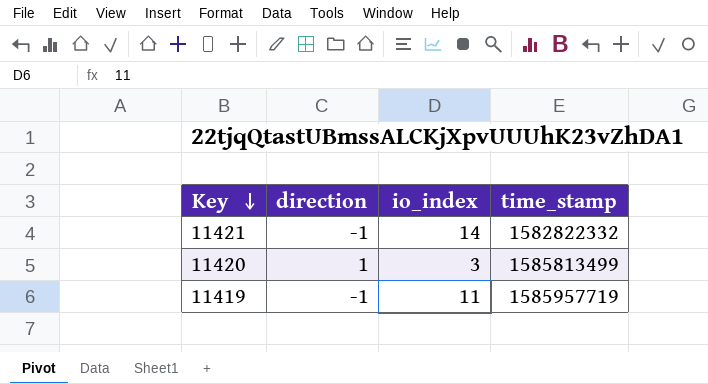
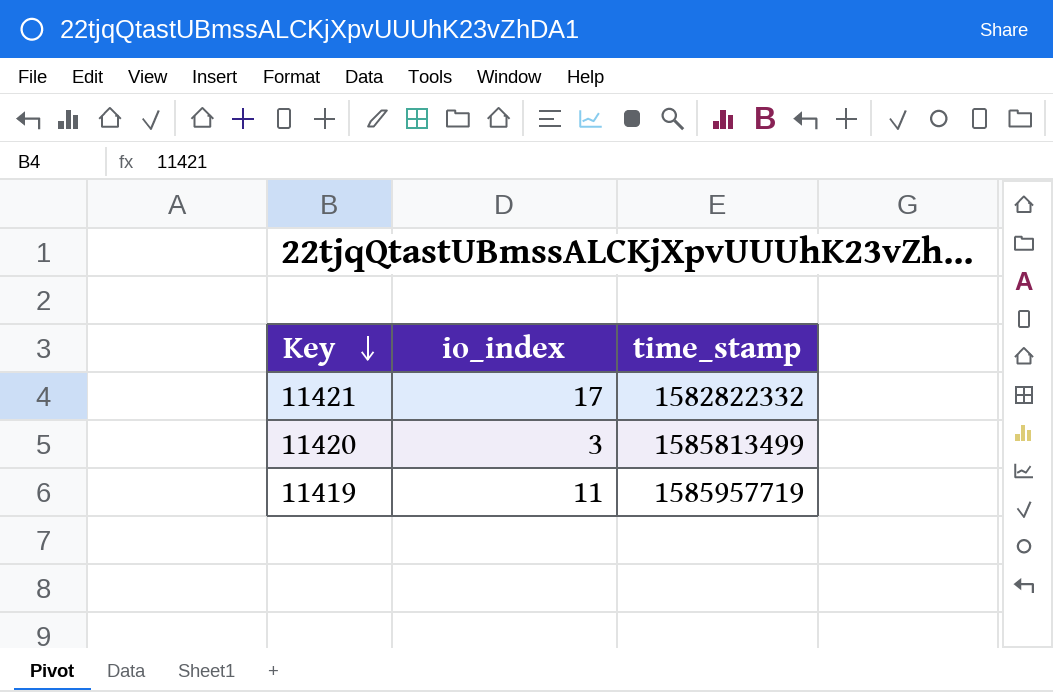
column direction | position: 2 -> none
11421 | io_index: 14 -> 17

